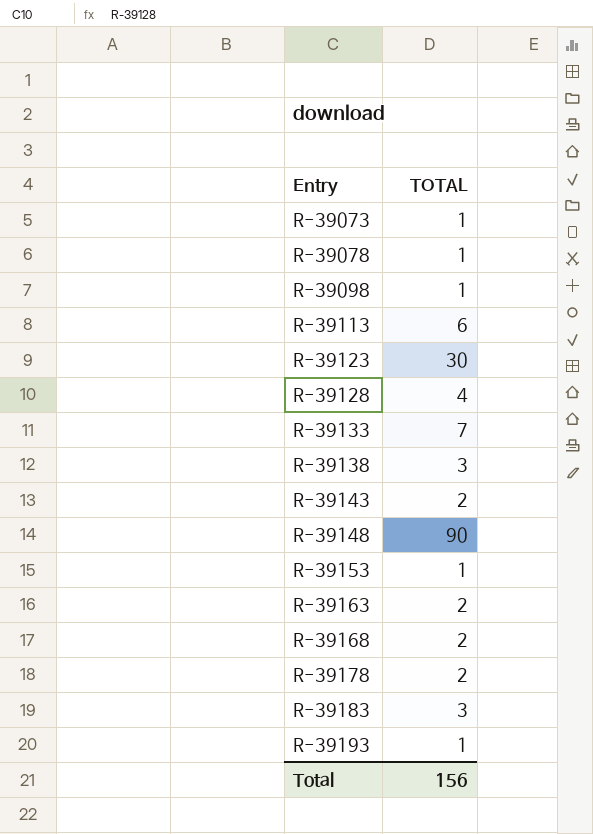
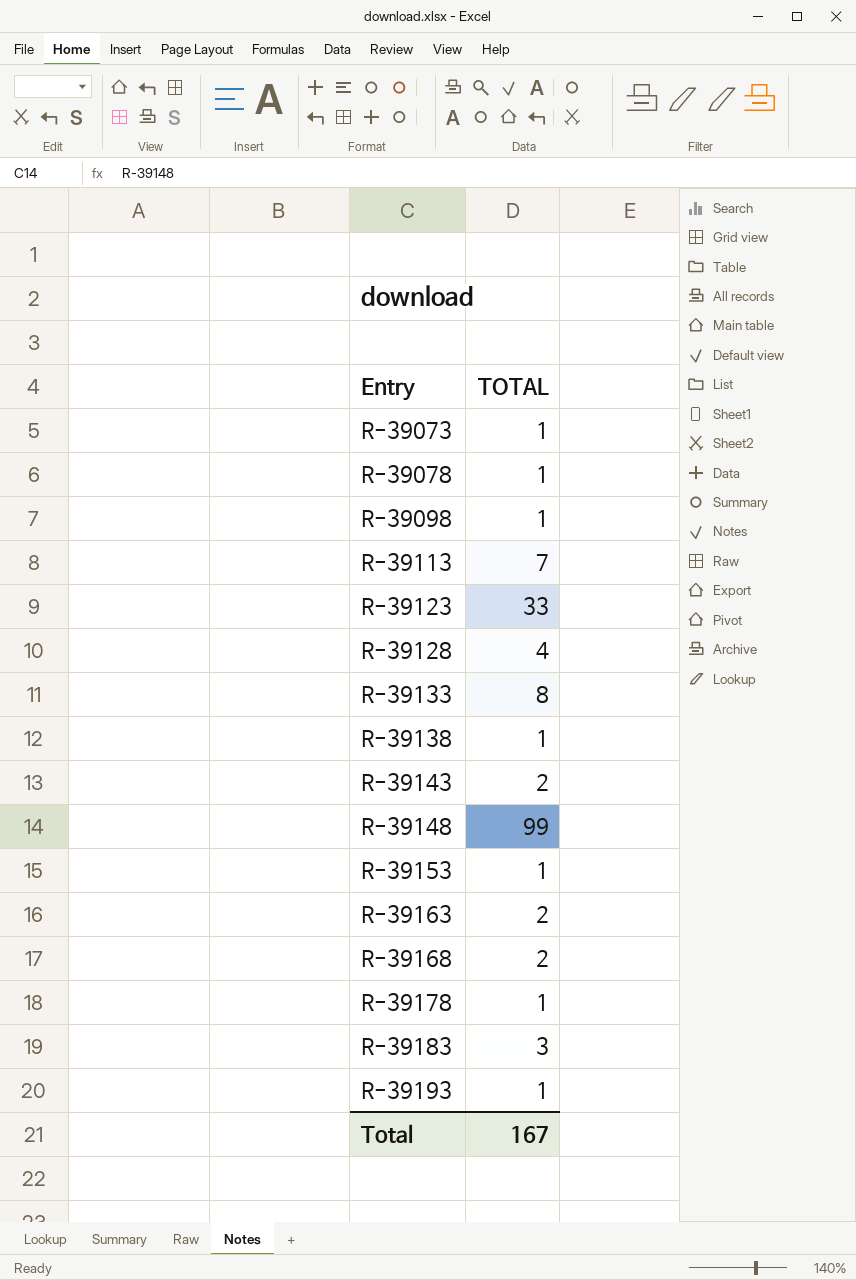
R-39113 | TOTAL: 6 -> 7
R-39123 | TOTAL: 30 -> 33
R-39133 | TOTAL: 7 -> 8
R-39138 | TOTAL: 3 -> 1
R-39148 | TOTAL: 90 -> 99
R-39178 | TOTAL: 2 -> 1
Total | TOTAL: 156 -> 167

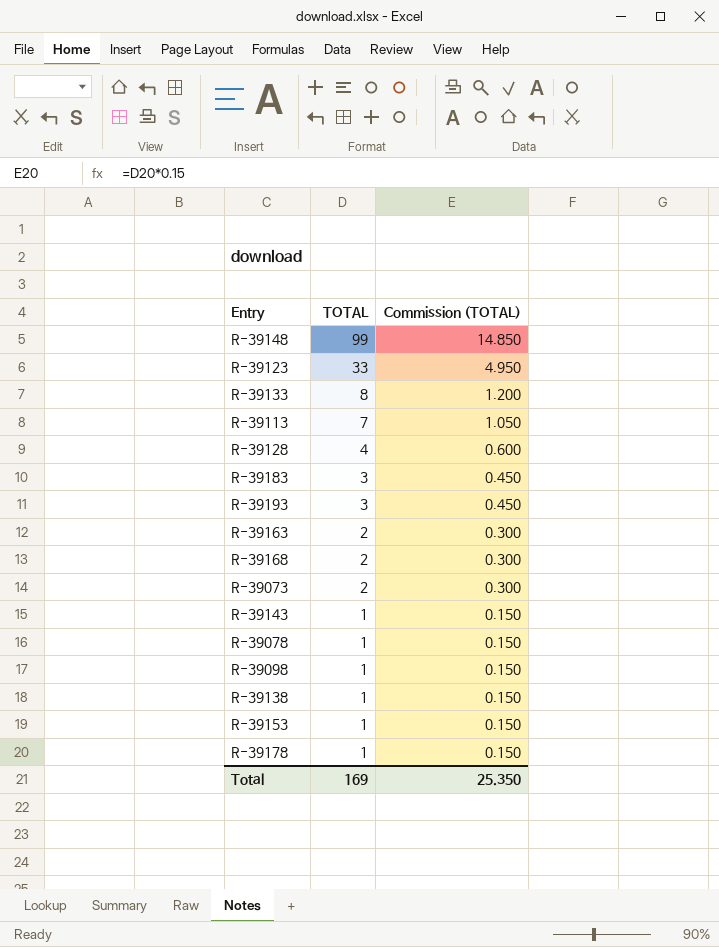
row order: Entry ascending -> TOTAL descending
column Commission (TOTAL) | formula: none -> [TOTAL] * 0.15
R-39193 | TOTAL: 1 -> 3
R-39073 | TOTAL: 1 -> 2
R-39143 | TOTAL: 2 -> 1
Total | TOTAL: 167 -> 169

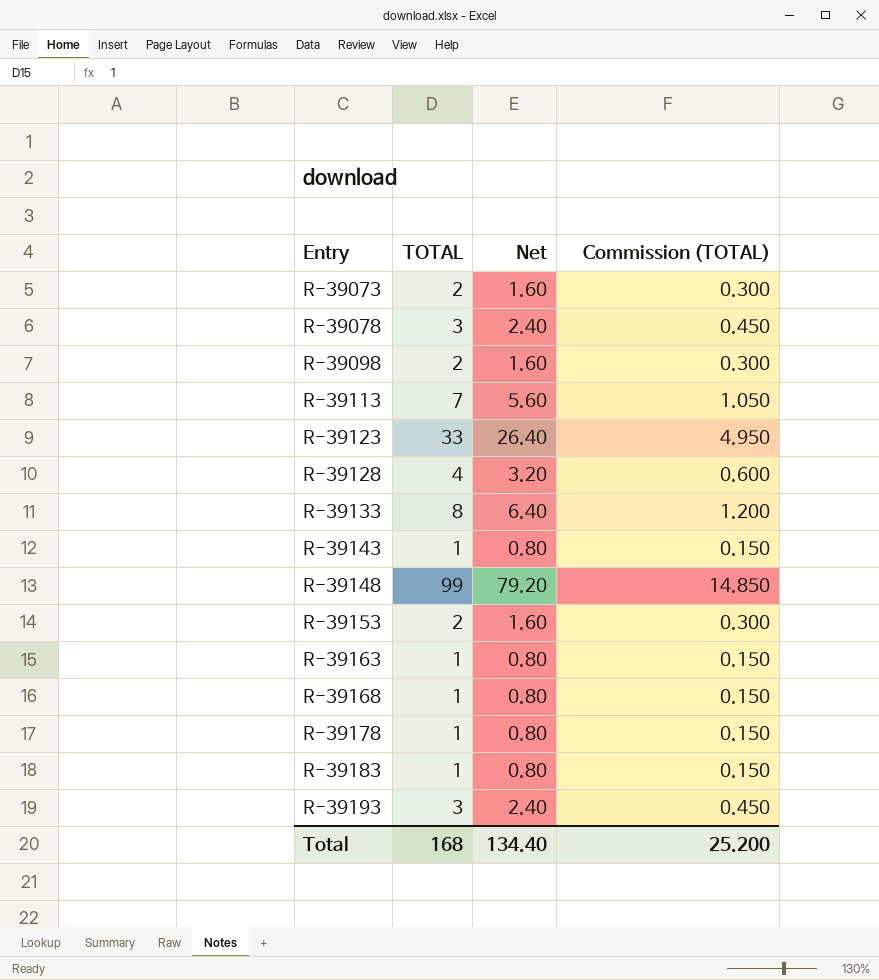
row order: TOTAL descending -> Entry ascending
column Net | formula: none -> [TOTAL] * 0.8
row R-39138: 1 | 0.150 -> none
R-39078 | TOTAL: 1 -> 3
R-39078 | Commission (TOTAL): 0.150 -> 0.450
R-39098 | TOTAL: 1 -> 2
R-39098 | Commission (TOTAL): 0.150 -> 0.300
R-39153 | TOTAL: 1 -> 2
R-39153 | Commission (TOTAL): 0.150 -> 0.300
R-39163 | TOTAL: 2 -> 1
R-39163 | Commission (TOTAL): 0.300 -> 0.150
R-39168 | TOTAL: 2 -> 1
R-39168 | Commission (TOTAL): 0.300 -> 0.150
R-39183 | TOTAL: 3 -> 1
R-39183 | Commission (TOTAL): 0.450 -> 0.150
Total | TOTAL: 169 -> 168
Total | Commission (TOTAL): 25.350 -> 25.200

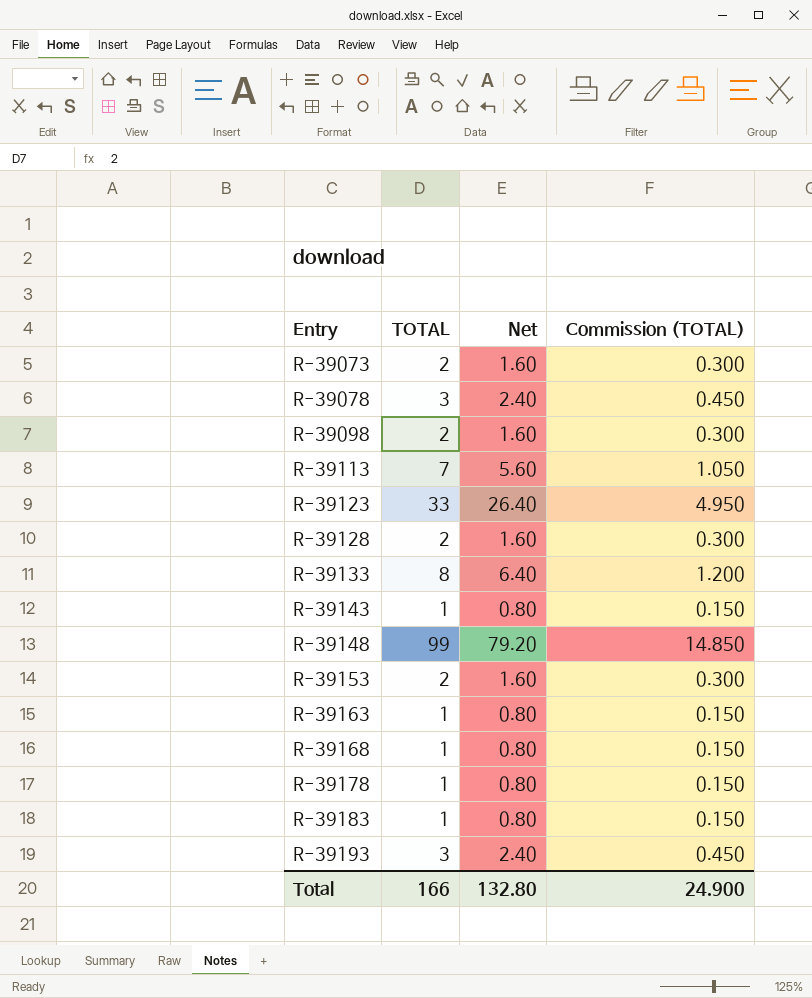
R-39128 | TOTAL: 4 -> 2
R-39128 | Net: 3.20 -> 1.60
R-39128 | Commission (TOTAL): 0.600 -> 0.300
Total | TOTAL: 168 -> 166
Total | Net: 134.40 -> 132.80
Total | Commission (TOTAL): 25.200 -> 24.900

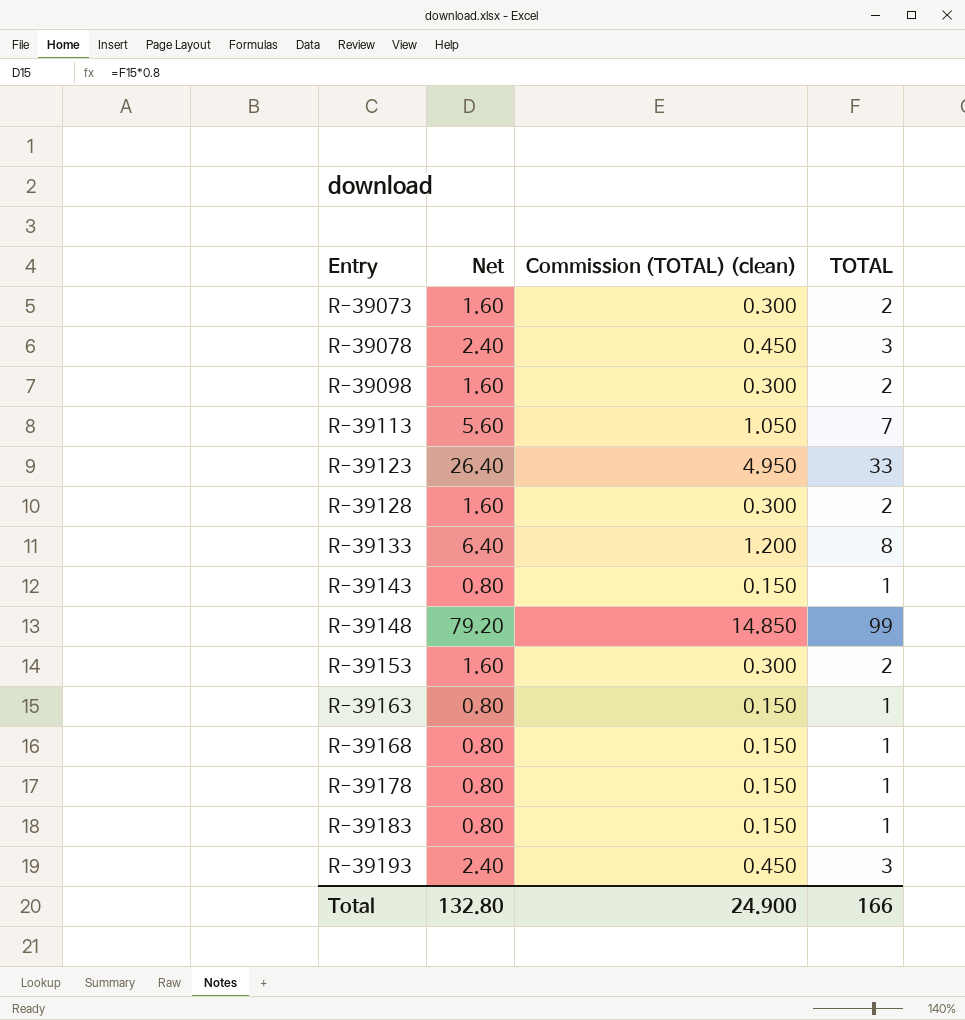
column name: Commission (TOTAL) -> Commission (TOTAL) (clean)
column TOTAL | position: 2 -> 4

